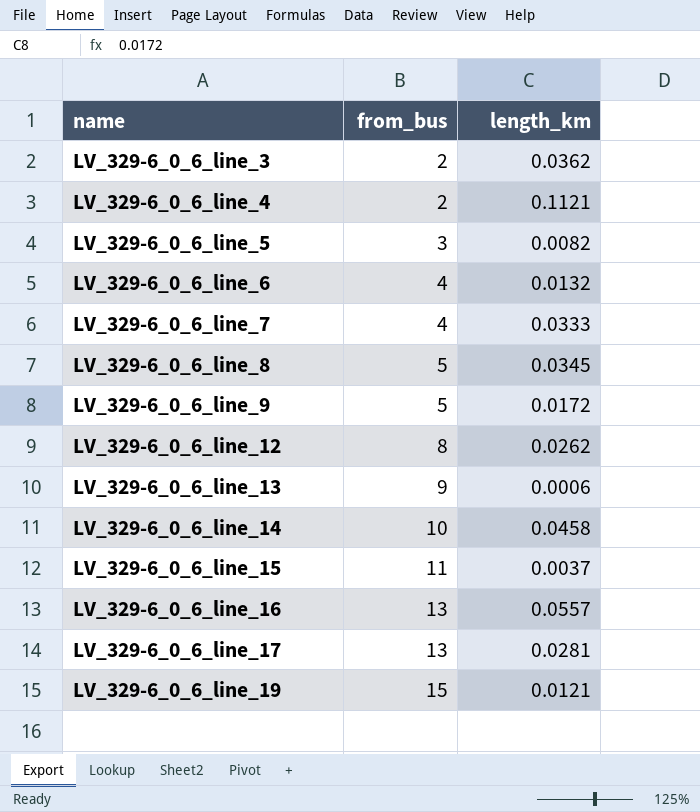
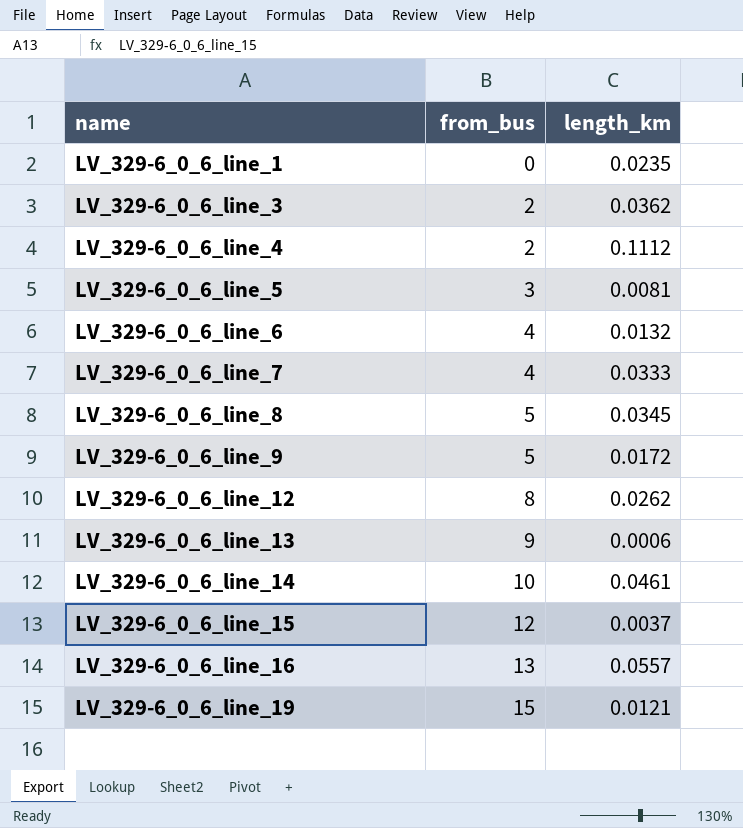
row LV_329-6_0_6_line_17: 13 | 0.0281 -> none
row LV_329-6_0_6_line_1: none -> 0 | 0.0235
LV_329-6_0_6_line_4 | length_km: 0.1121 -> 0.1112
LV_329-6_0_6_line_5 | length_km: 0.0082 -> 0.0081
LV_329-6_0_6_line_14 | length_km: 0.0458 -> 0.0461
LV_329-6_0_6_line_15 | from_bus: 11 -> 12

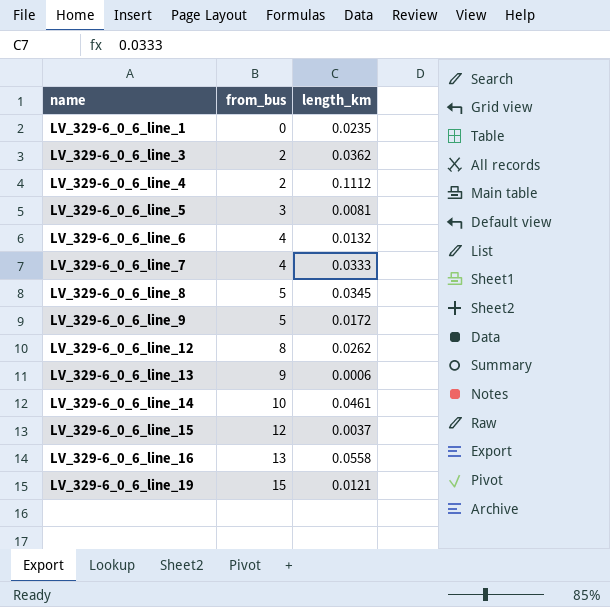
LV_329-6_0_6_line_16 | length_km: 0.0557 -> 0.0558

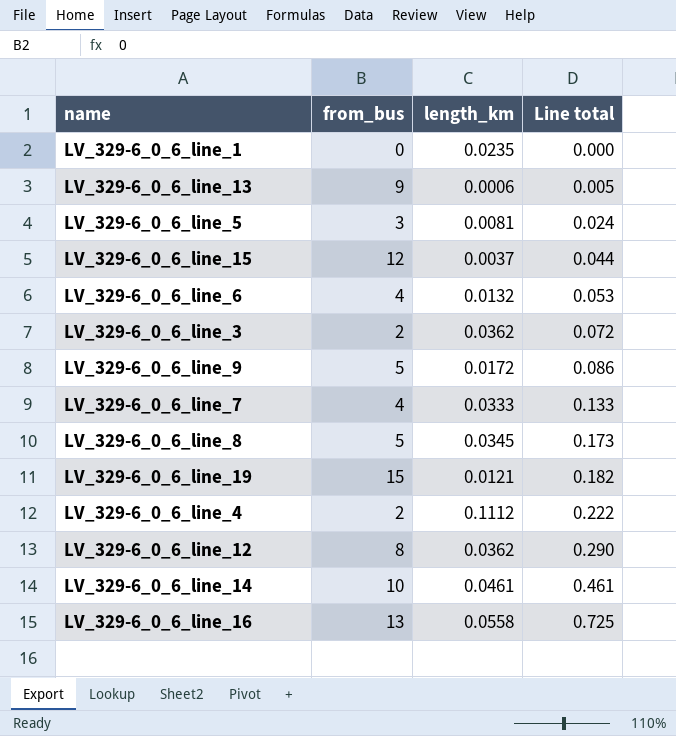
row order: name ascending -> Line total ascending
column Line total | formula: none -> [from_bus] * [length_km]
LV_329-6_0_6_line_12 | length_km: 0.0262 -> 0.0362

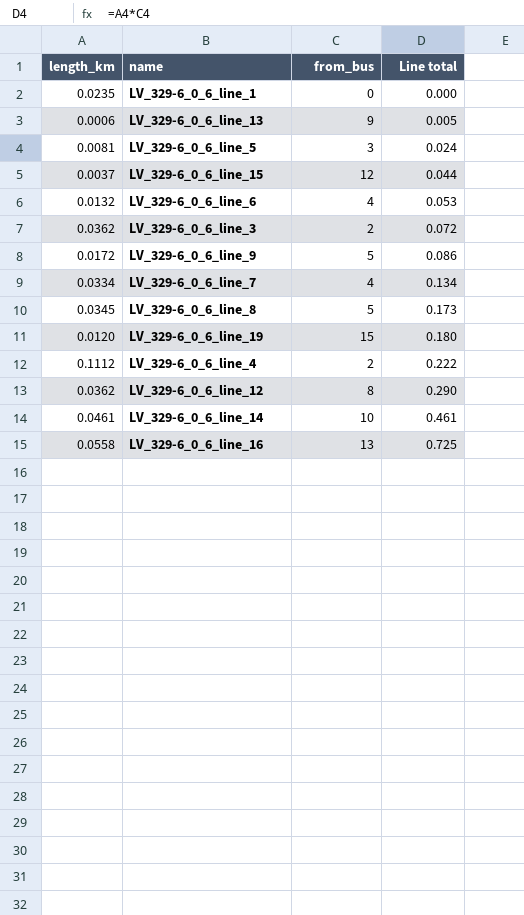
column length_km | position: 3 -> 1
LV_329-6_0_6_line_7 | length_km: 0.0333 -> 0.0334
LV_329-6_0_6_line_7 | Line total: 0.133 -> 0.134
LV_329-6_0_6_line_19 | length_km: 0.0121 -> 0.0120
LV_329-6_0_6_line_19 | Line total: 0.182 -> 0.180

